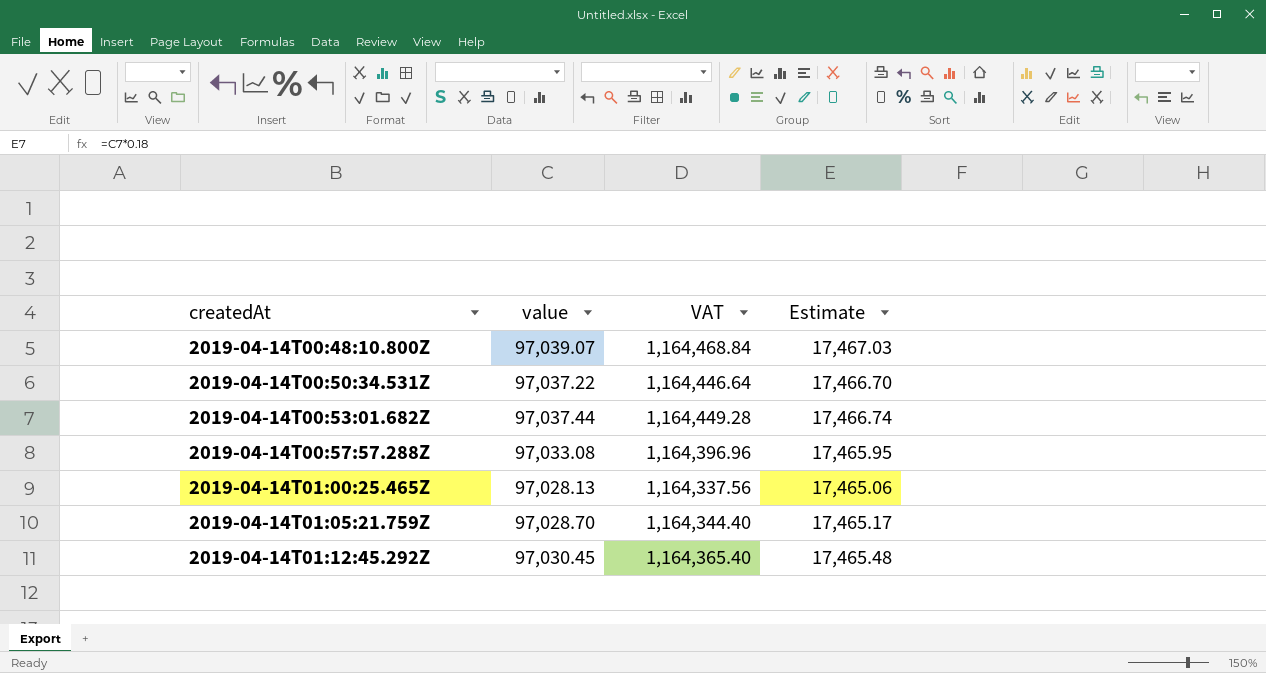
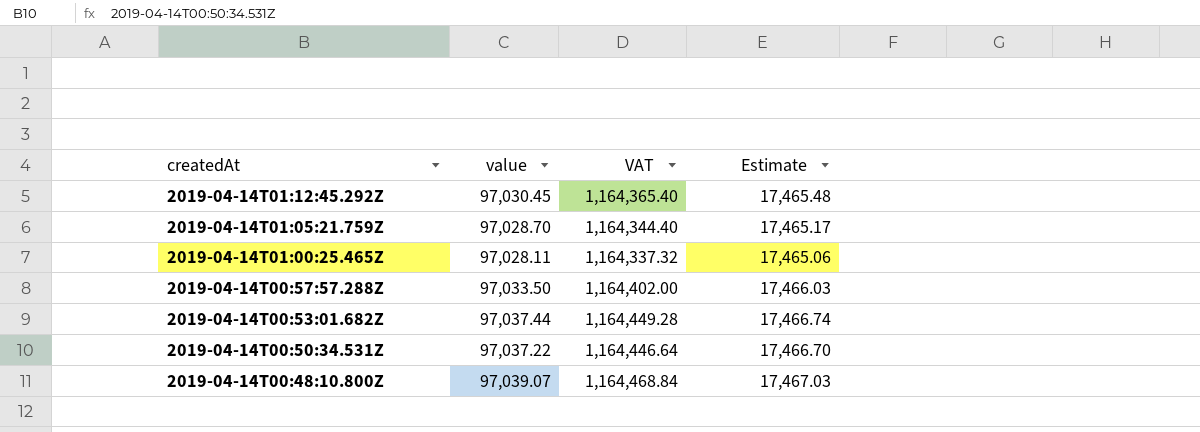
row order: createdAt ascending -> createdAt descending
2019-04-14T01:00:25.465Z | value: 97,028.13 -> 97,028.11
2019-04-14T01:00:25.465Z | VAT: 1,164,337.56 -> 1,164,337.32
2019-04-14T00:57:57.288Z | value: 97,033.08 -> 97,033.50
2019-04-14T00:57:57.288Z | VAT: 1,164,396.96 -> 1,164,402.00
2019-04-14T00:57:57.288Z | Estimate: 17,465.95 -> 17,466.03

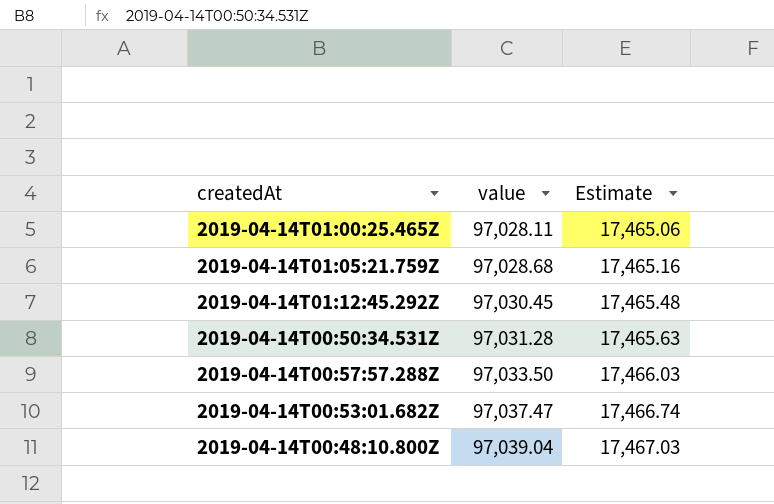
row order: createdAt descending -> value ascending
column VAT | formula: [value] * 12 -> none
2019-04-14T01:05:21.759Z | value: 97,028.70 -> 97,028.68
2019-04-14T01:05:21.759Z | Estimate: 17,465.17 -> 17,465.16
2019-04-14T00:50:34.531Z | value: 97,037.22 -> 97,031.28
2019-04-14T00:50:34.531Z | Estimate: 17,466.70 -> 17,465.63
2019-04-14T00:53:01.682Z | value: 97,037.44 -> 97,037.47
2019-04-14T00:48:10.800Z | value: 97,039.07 -> 97,039.04

